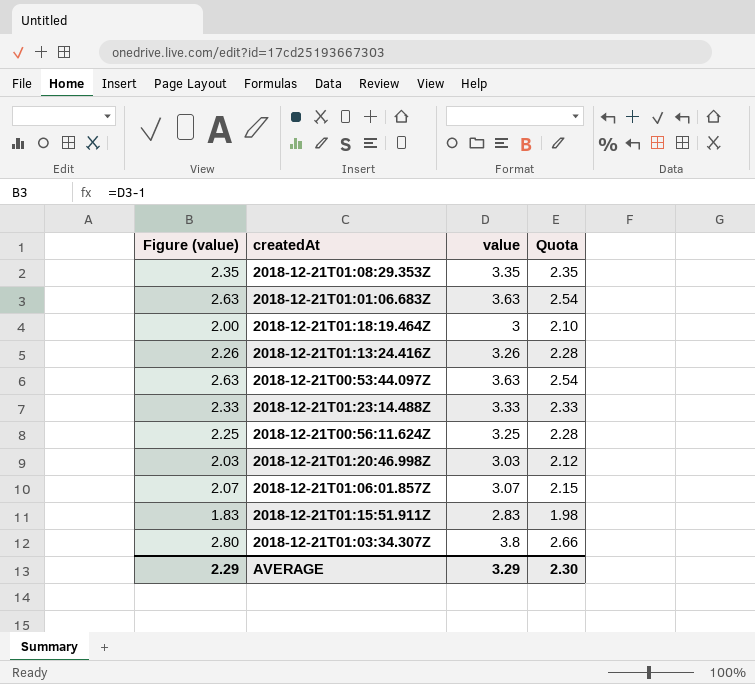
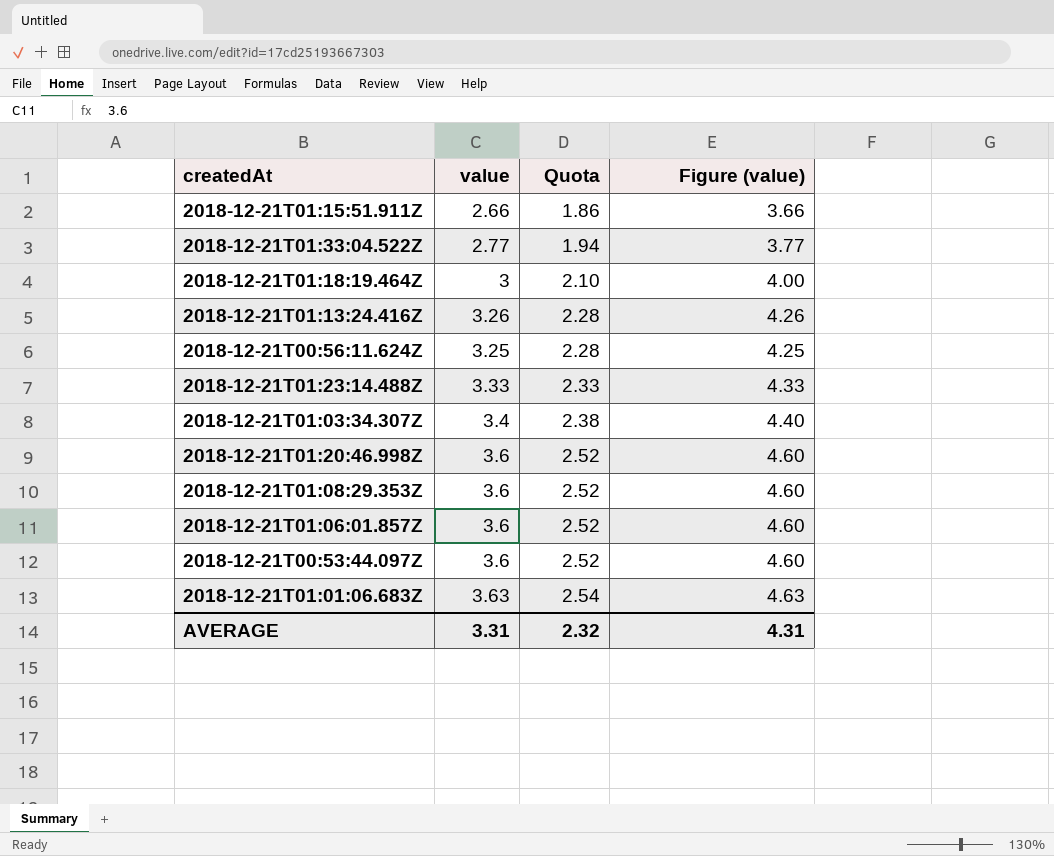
row order: none -> Quota ascending
column Figure (value) | formula: [value] - 1 -> [value] + 1
column Figure (value) | position: 1 -> 4
2018-12-21T01:15:51.911Z | value: 2.83 -> 2.66
2018-12-21T01:15:51.911Z | Quota: 1.98 -> 1.86
row 2018-12-21T01:33:04.522Z: none -> 2.77 | 1.94 | 3.77
2018-12-21T01:03:34.307Z | value: 3.8 -> 3.4
2018-12-21T01:03:34.307Z | Quota: 2.66 -> 2.38
2018-12-21T01:20:46.998Z | value: 3.03 -> 3.6
2018-12-21T01:20:46.998Z | Quota: 2.12 -> 2.52
2018-12-21T01:08:29.353Z | value: 3.35 -> 3.6
2018-12-21T01:08:29.353Z | Quota: 2.35 -> 2.52
2018-12-21T01:06:01.857Z | value: 3.07 -> 3.6
2018-12-21T01:06:01.857Z | Quota: 2.15 -> 2.52
2018-12-21T00:53:44.097Z | value: 3.63 -> 3.6
2018-12-21T00:53:44.097Z | Quota: 2.54 -> 2.52
AVERAGE | value: 3.29 -> 3.31
AVERAGE | Quota: 2.30 -> 2.32
AVERAGE | Figure (value): 2.29 -> 4.31

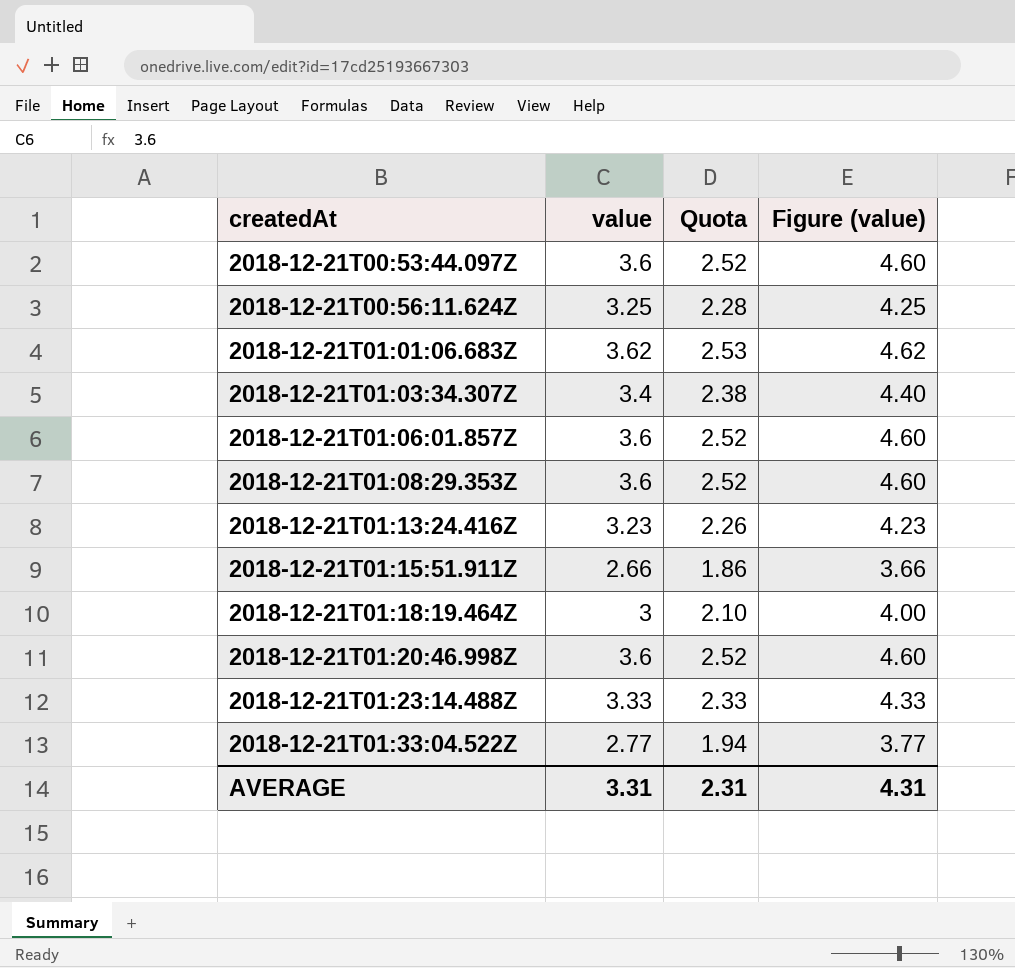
row order: Quota ascending -> createdAt ascending
2018-12-21T01:01:06.683Z | value: 3.63 -> 3.62
2018-12-21T01:01:06.683Z | Quota: 2.54 -> 2.53
2018-12-21T01:01:06.683Z | Figure (value): 4.63 -> 4.62
2018-12-21T01:13:24.416Z | value: 3.26 -> 3.23
2018-12-21T01:13:24.416Z | Quota: 2.28 -> 2.26
2018-12-21T01:13:24.416Z | Figure (value): 4.26 -> 4.23
AVERAGE | Quota: 2.32 -> 2.31

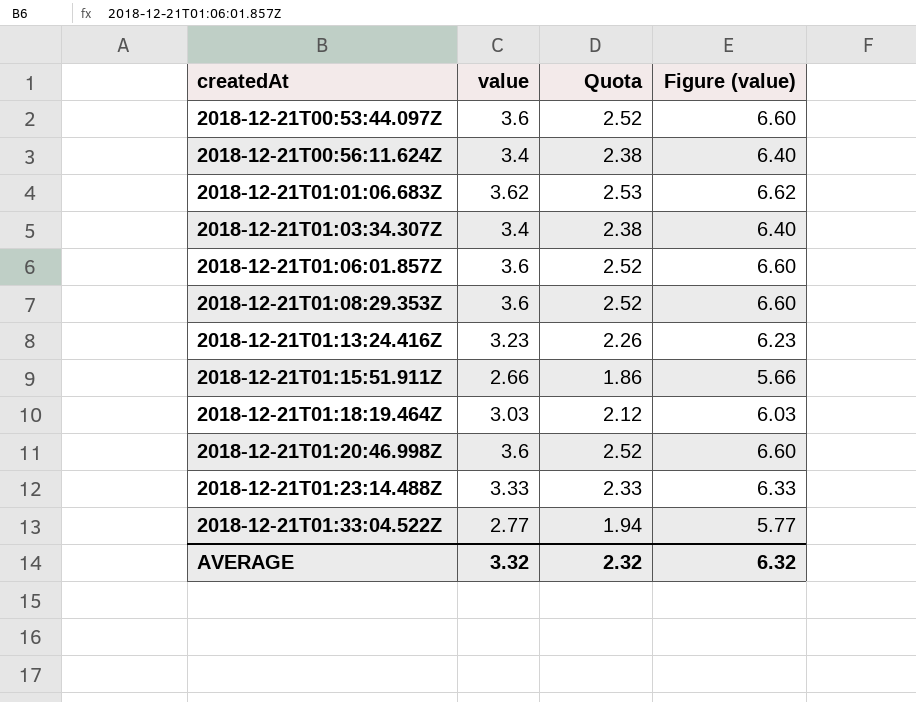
column Figure (value) | formula: [value] + 1 -> [value] + 3
2018-12-21T00:56:11.624Z | value: 3.25 -> 3.4
2018-12-21T00:56:11.624Z | Quota: 2.28 -> 2.38
2018-12-21T01:18:19.464Z | value: 3 -> 3.03
2018-12-21T01:18:19.464Z | Quota: 2.10 -> 2.12
AVERAGE | value: 3.31 -> 3.32
AVERAGE | Quota: 2.31 -> 2.32
AVERAGE | Figure (value): 4.31 -> 6.32

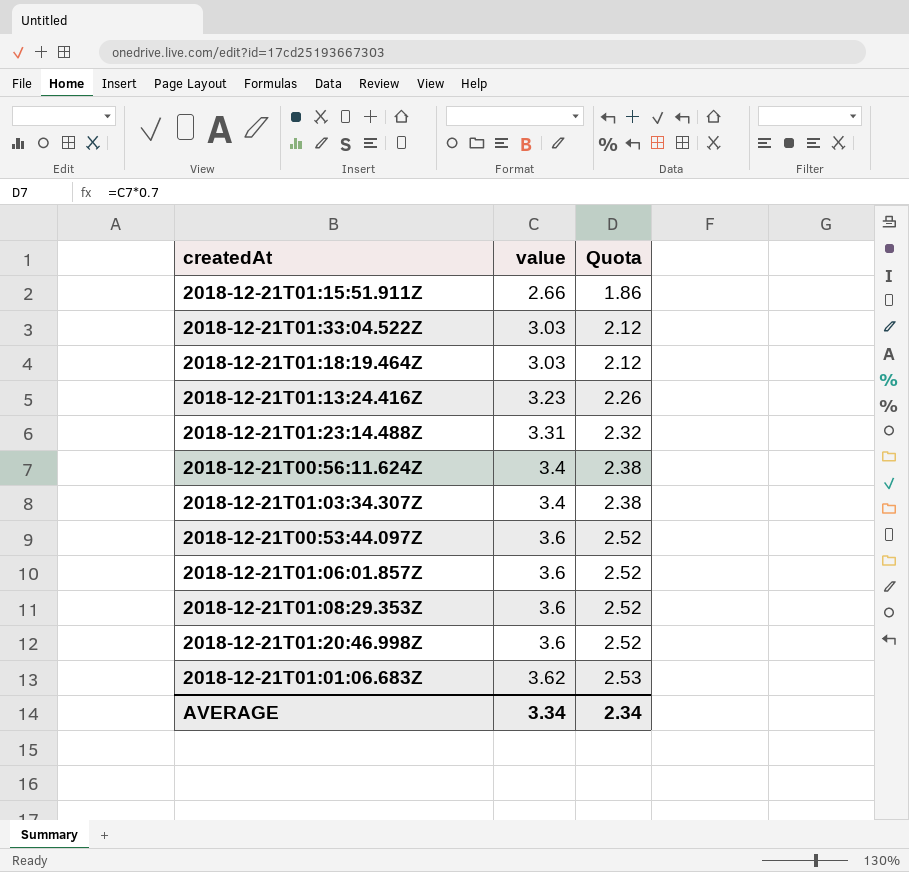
row order: createdAt ascending -> value ascending
column Figure (value) | formula: [value] + 3 -> none
2018-12-21T01:33:04.522Z | value: 2.77 -> 3.03
2018-12-21T01:33:04.522Z | Quota: 1.94 -> 2.12
2018-12-21T01:23:14.488Z | value: 3.33 -> 3.31
2018-12-21T01:23:14.488Z | Quota: 2.33 -> 2.32
AVERAGE | value: 3.32 -> 3.34
AVERAGE | Quota: 2.32 -> 2.34

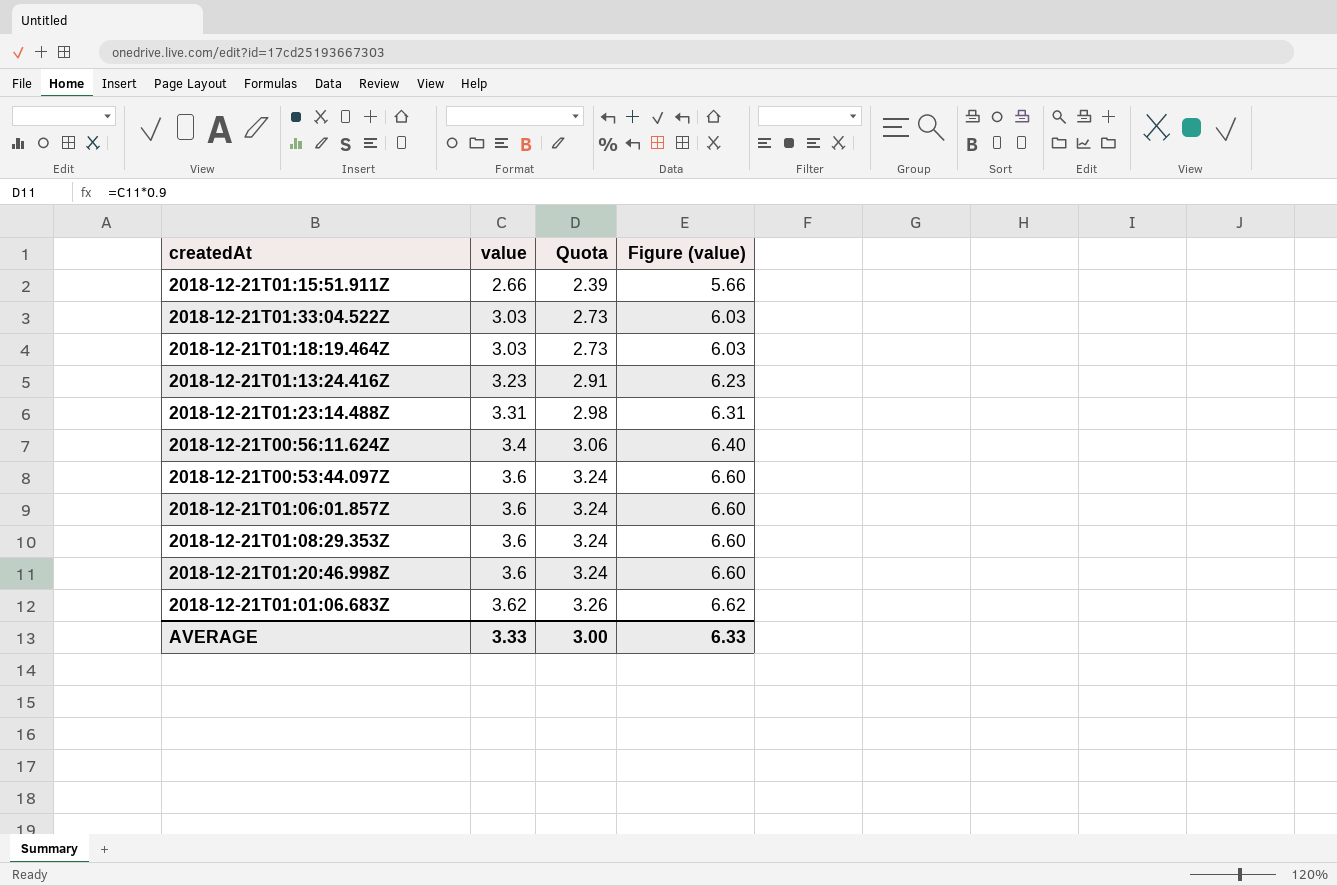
column Quota | formula: [value] * 0.7 -> [value] * 0.9
column Figure (value) | formula: none -> [value] + 3
row 2018-12-21T01:03:34.307Z: 3.4 | 2.38 -> none
AVERAGE | value: 3.34 -> 3.33
AVERAGE | Quota: 2.34 -> 3.00

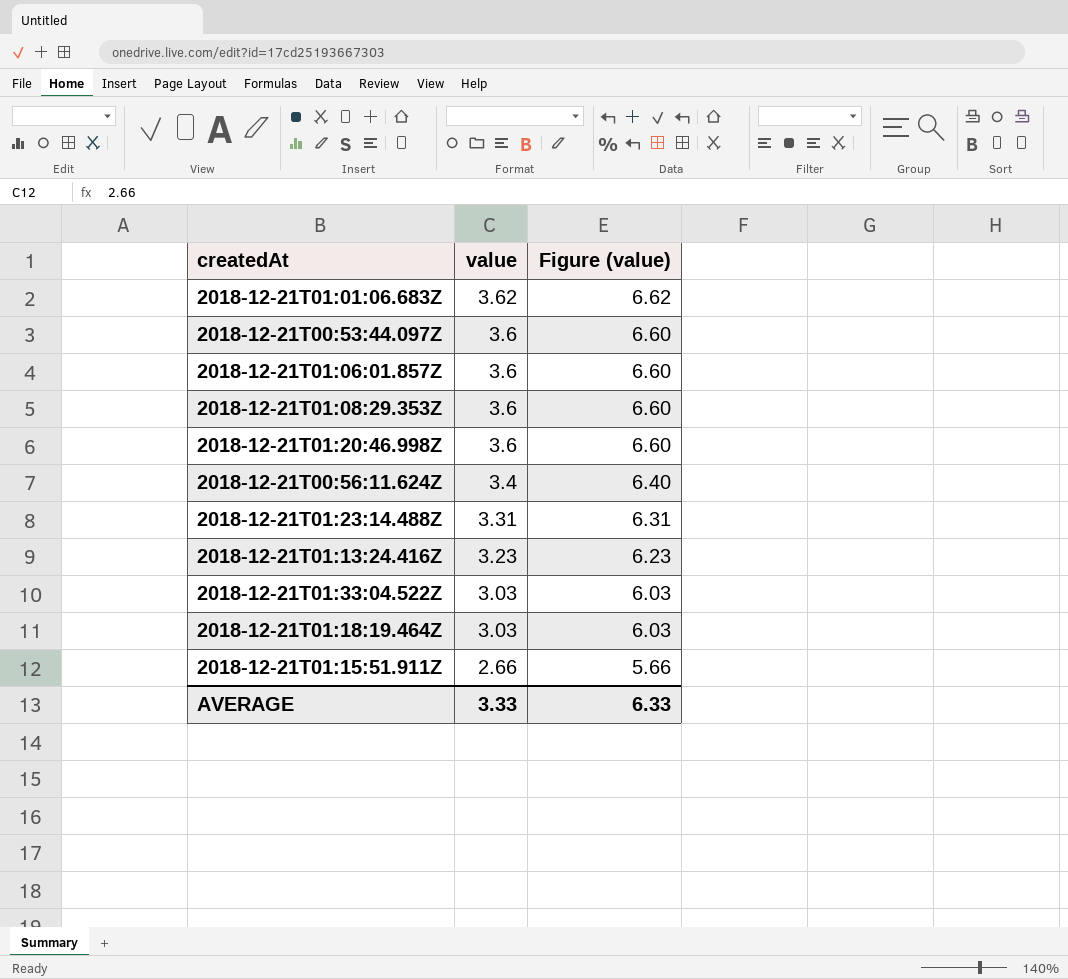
row order: value ascending -> value descending
column Quota | formula: [value] * 0.9 -> none

